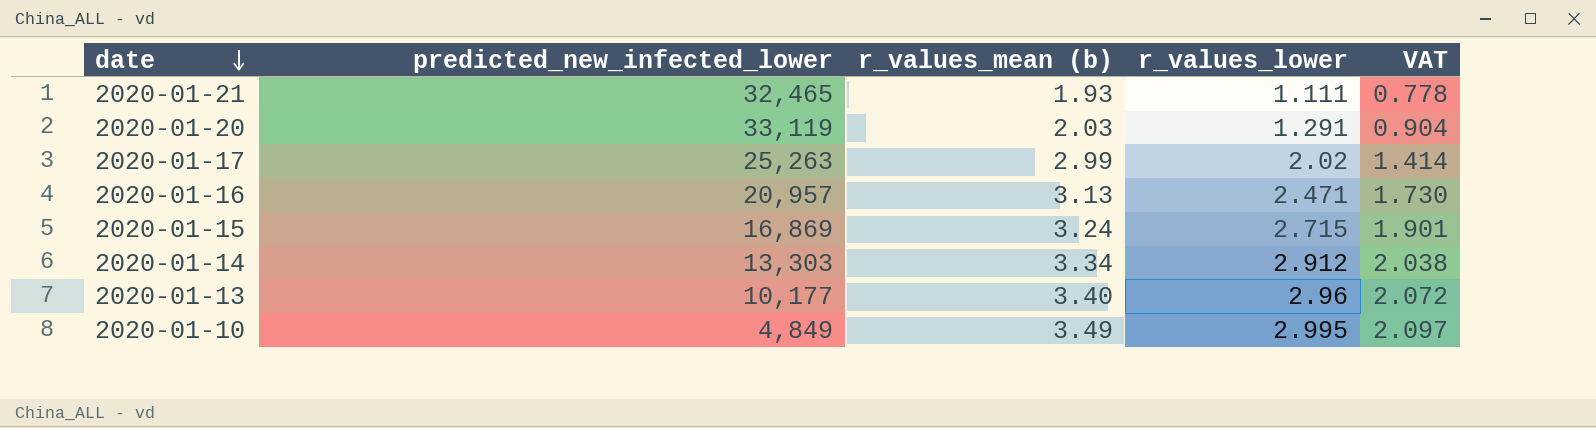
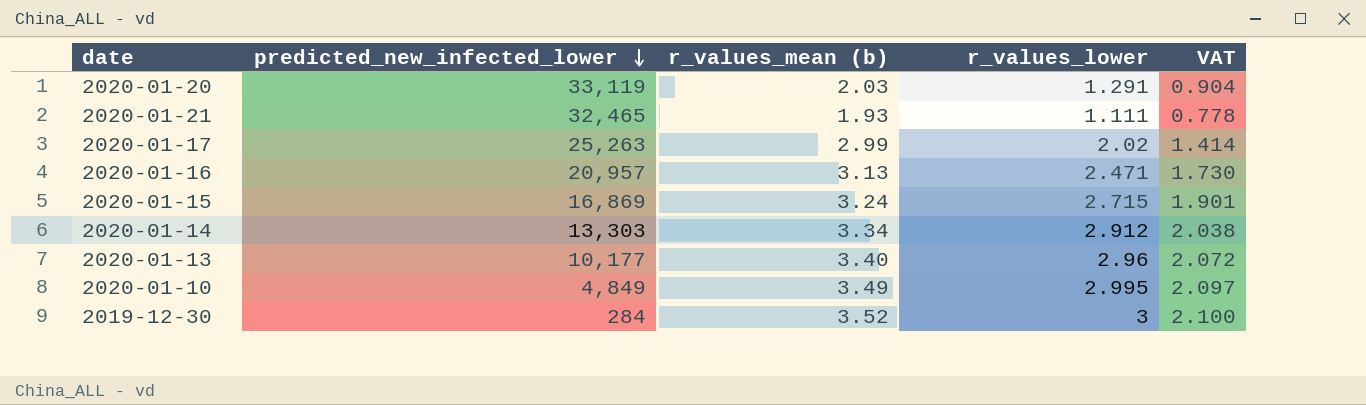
row order: date descending -> predicted_new_infected_lower descending
row 2019-12-30: none -> 284 | 3.52 | 3 | 2.100

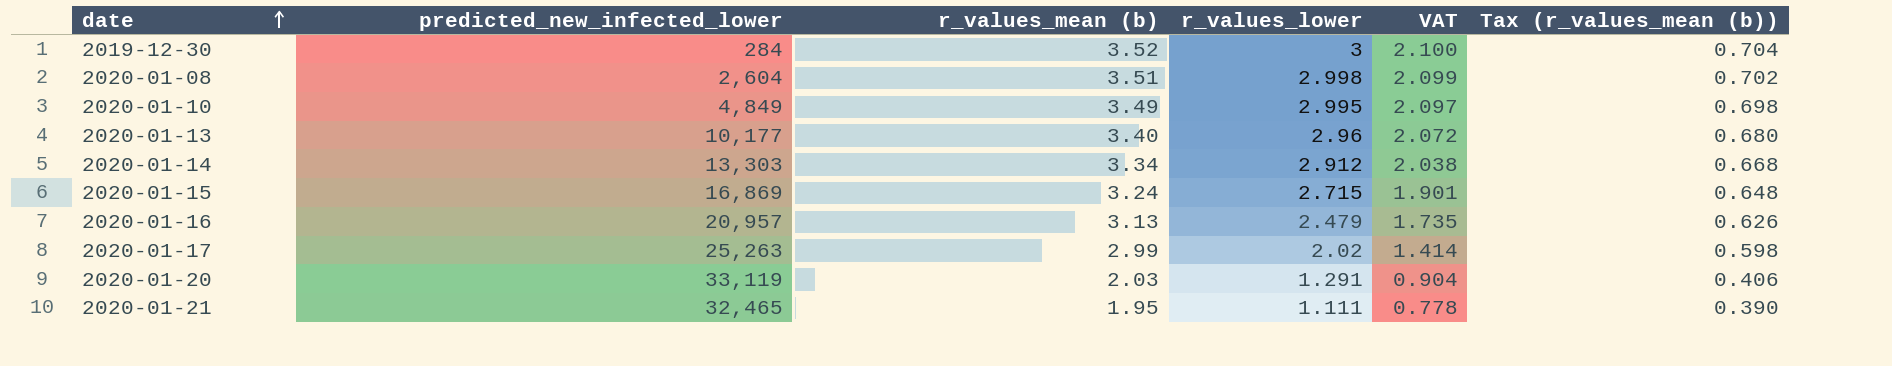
row order: predicted_new_infected_lower descending -> date ascending
column Tax (r_values_mean (b)) | formula: none -> [r_values_mean (b)] * 0.2
row 2020-01-08: none -> 2,604 | 3.51 | 2.998 | 2.099 | 0.702
2020-01-16 | r_values_lower: 2.471 -> 2.479
2020-01-16 | VAT: 1.730 -> 1.735
2020-01-21 | r_values_mean (b): 1.93 -> 1.95

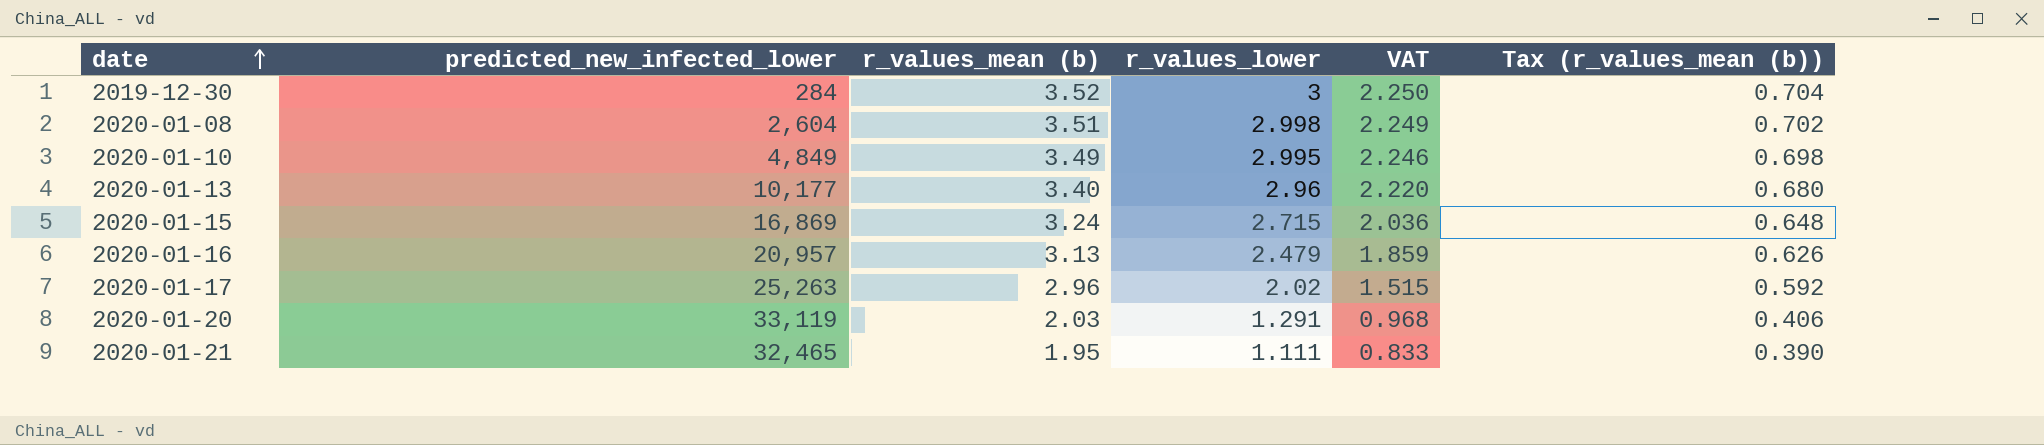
column VAT | formula: [r_values_lower] * 0.7 -> [r_values_lower] * 0.75
row 2020-01-14: 13,303 | 3.34 | 2.912 | 2.038 | 0.668 -> none
2020-01-17 | r_values_mean (b): 2.99 -> 2.96
2020-01-17 | Tax (r_values_mean (b)): 0.598 -> 0.592

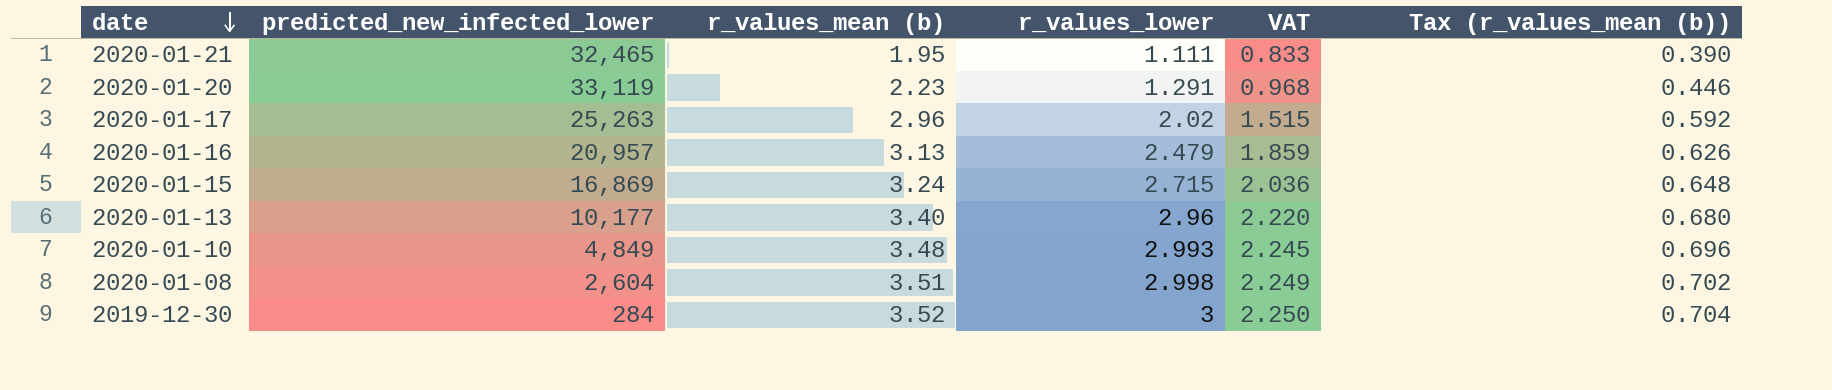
row order: date ascending -> date descending
2020-01-20 | r_values_mean (b): 2.03 -> 2.23
2020-01-20 | Tax (r_values_mean (b)): 0.406 -> 0.446
2020-01-10 | r_values_mean (b): 3.49 -> 3.48
2020-01-10 | r_values_lower: 2.995 -> 2.993
2020-01-10 | VAT: 2.246 -> 2.245
2020-01-10 | Tax (r_values_mean (b)): 0.698 -> 0.696

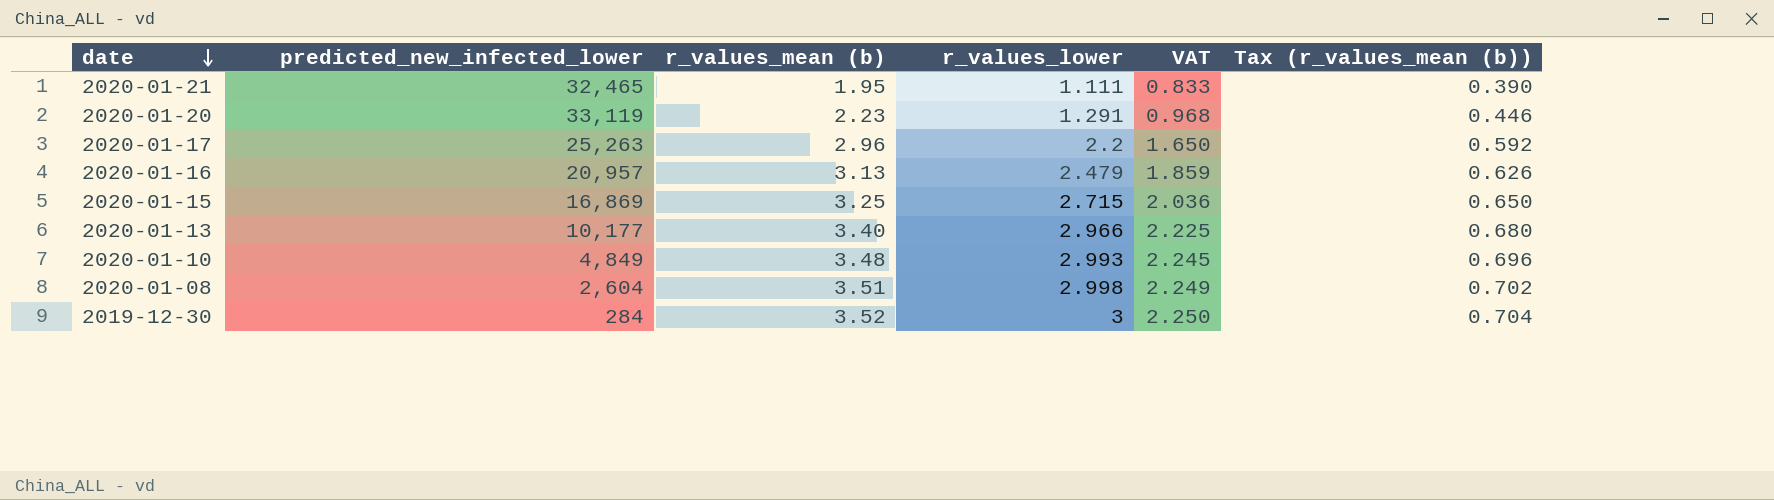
2020-01-17 | r_values_lower: 2.02 -> 2.2
2020-01-17 | VAT: 1.515 -> 1.650
2020-01-15 | r_values_mean (b): 3.24 -> 3.25
2020-01-15 | Tax (r_values_mean (b)): 0.648 -> 0.650
2020-01-13 | r_values_lower: 2.96 -> 2.966
2020-01-13 | VAT: 2.220 -> 2.225

